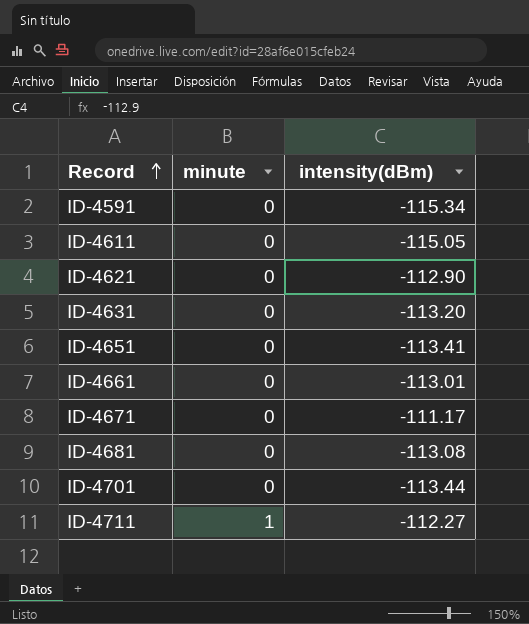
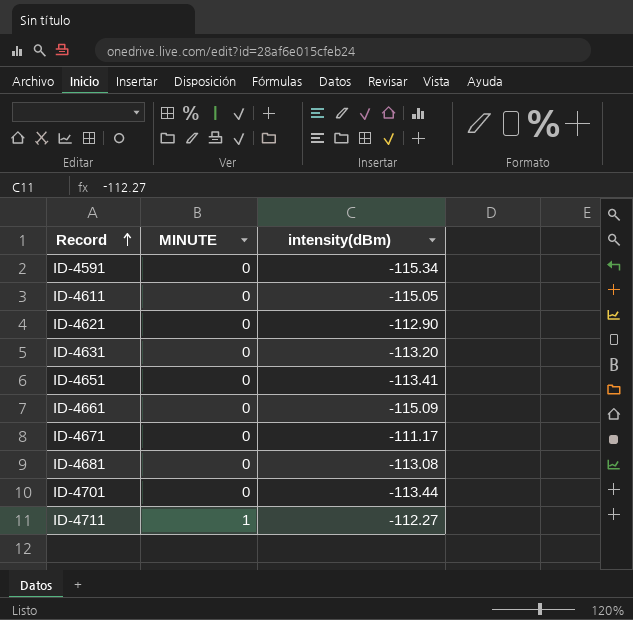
column name: minute -> MINUTE
ID-4661 | intensity(dBm): -113.01 -> -115.09

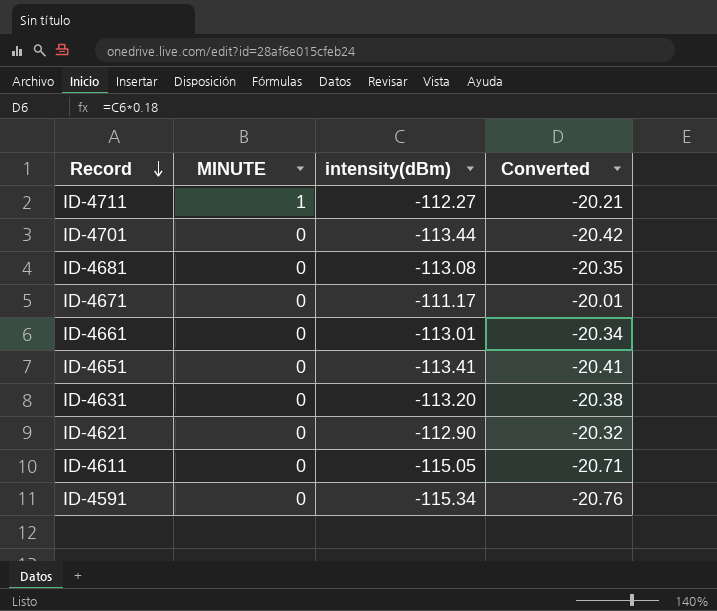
row order: Record ascending -> Record descending
column Converted | formula: none -> [intensity(dBm)] * 0.18
ID-4661 | intensity(dBm): -115.09 -> -113.01

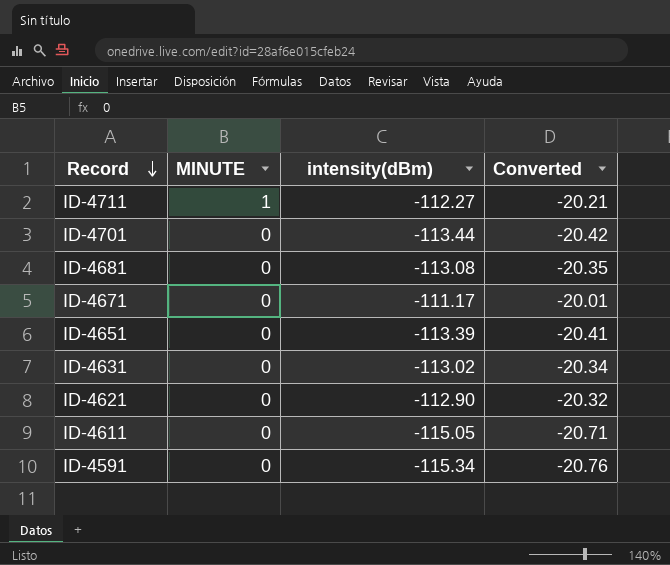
row ID-4661: 0 | -113.01 | -20.34 -> none
ID-4651 | intensity(dBm): -113.41 -> -113.39
ID-4631 | intensity(dBm): -113.20 -> -113.02
ID-4631 | Converted: -20.38 -> -20.34

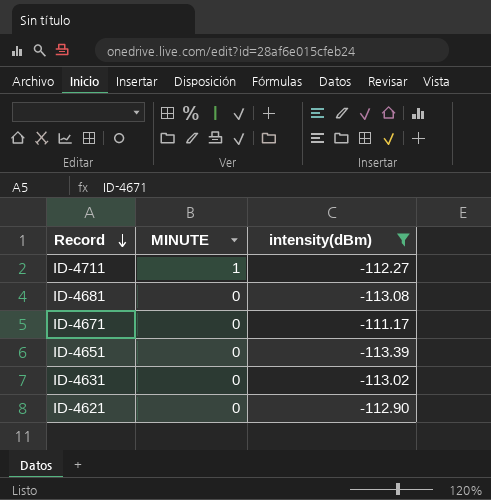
filter: none -> intensity(dBm) >= -113.39
column Converted | formula: [intensity(dBm)] * 0.18 -> none

